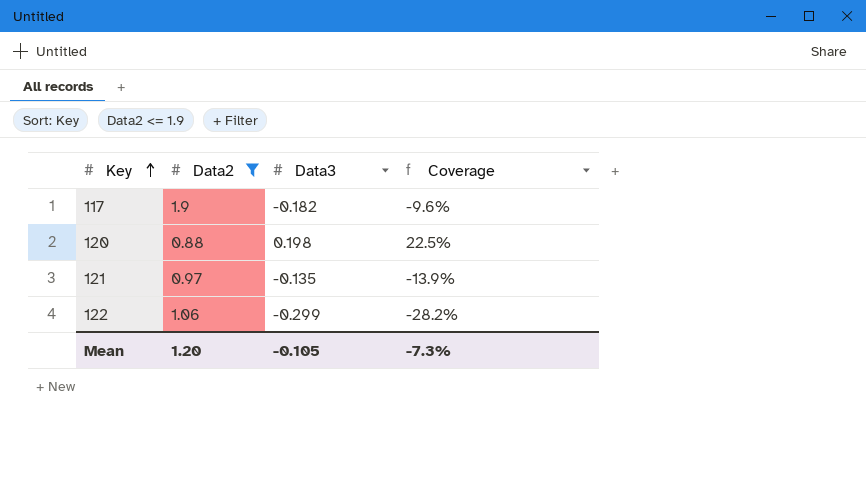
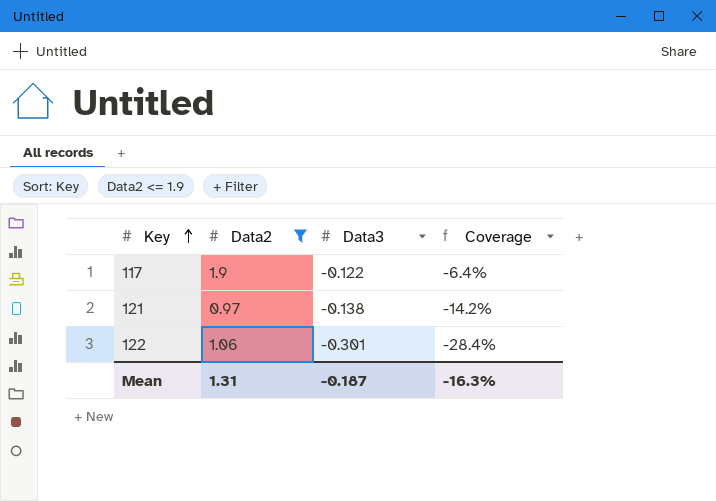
row 120: 0.88 | 0.198 | 22.5% -> none
117 | Data3: -0.182 -> -0.122
117 | Coverage: -9.6% -> -6.4%
121 | Data3: -0.135 -> -0.138
121 | Coverage: -13.9% -> -14.2%
122 | Data3: -0.299 -> -0.301
122 | Coverage: -28.2% -> -28.4%
Mean | Data2: 1.20 -> 1.31
Mean | Data3: -0.105 -> -0.187
Mean | Coverage: -7.3% -> -16.3%

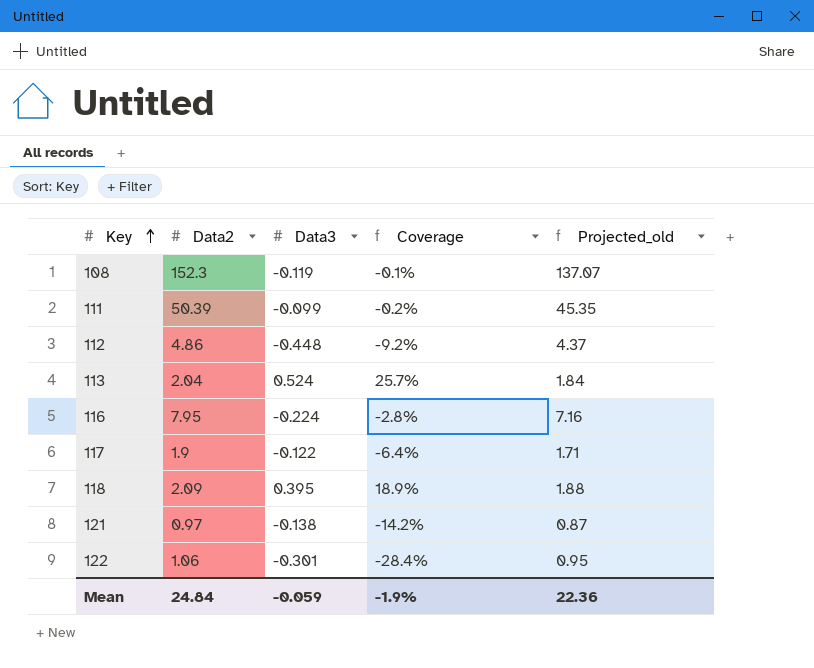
filter: Data2 <= 1.9 -> none
column Projected_old | formula: none -> [Data2] * 0.9
Mean | Data2: 1.31 -> 24.84
Mean | Data3: -0.187 -> -0.059
Mean | Coverage: -16.3% -> -1.9%

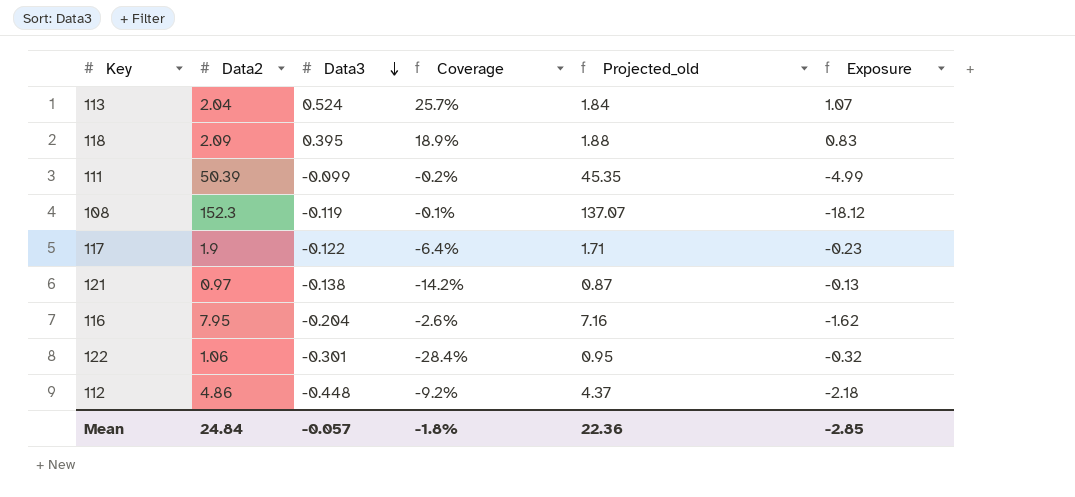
row order: Key ascending -> Data3 descending
column Exposure | formula: none -> [Data2] * [Data3]
116 | Data3: -0.224 -> -0.204
116 | Coverage: -2.8% -> -2.6%
Mean | Data3: -0.059 -> -0.057
Mean | Coverage: -1.9% -> -1.8%

